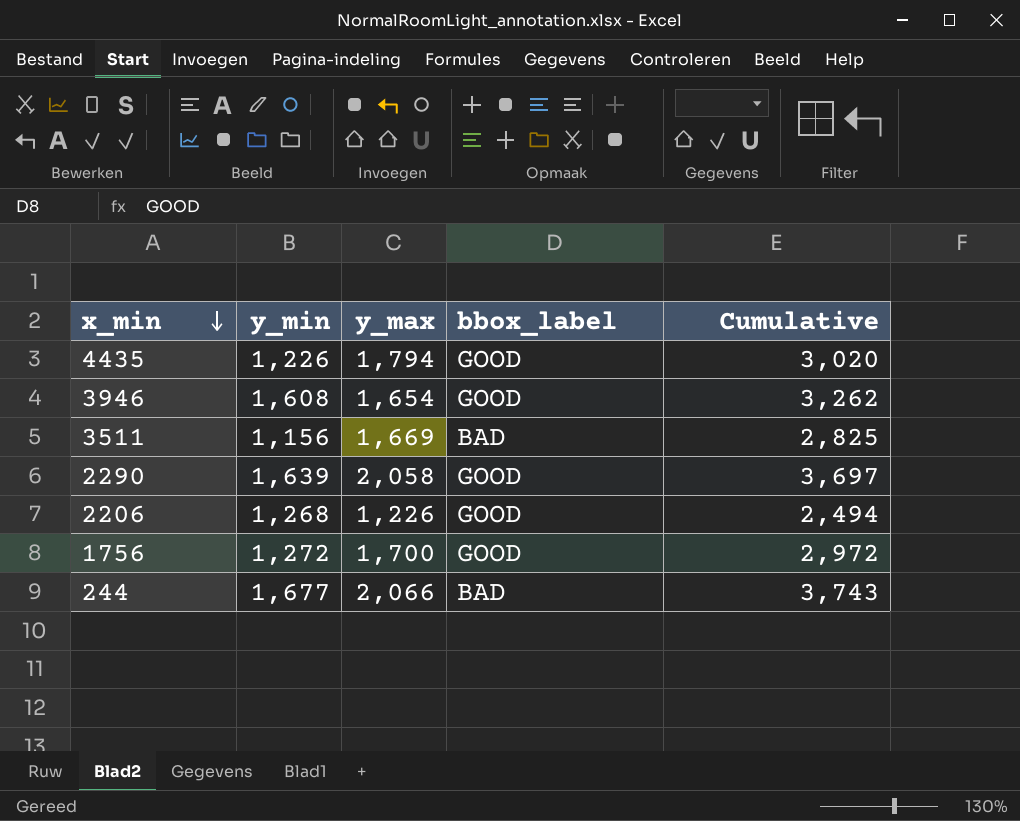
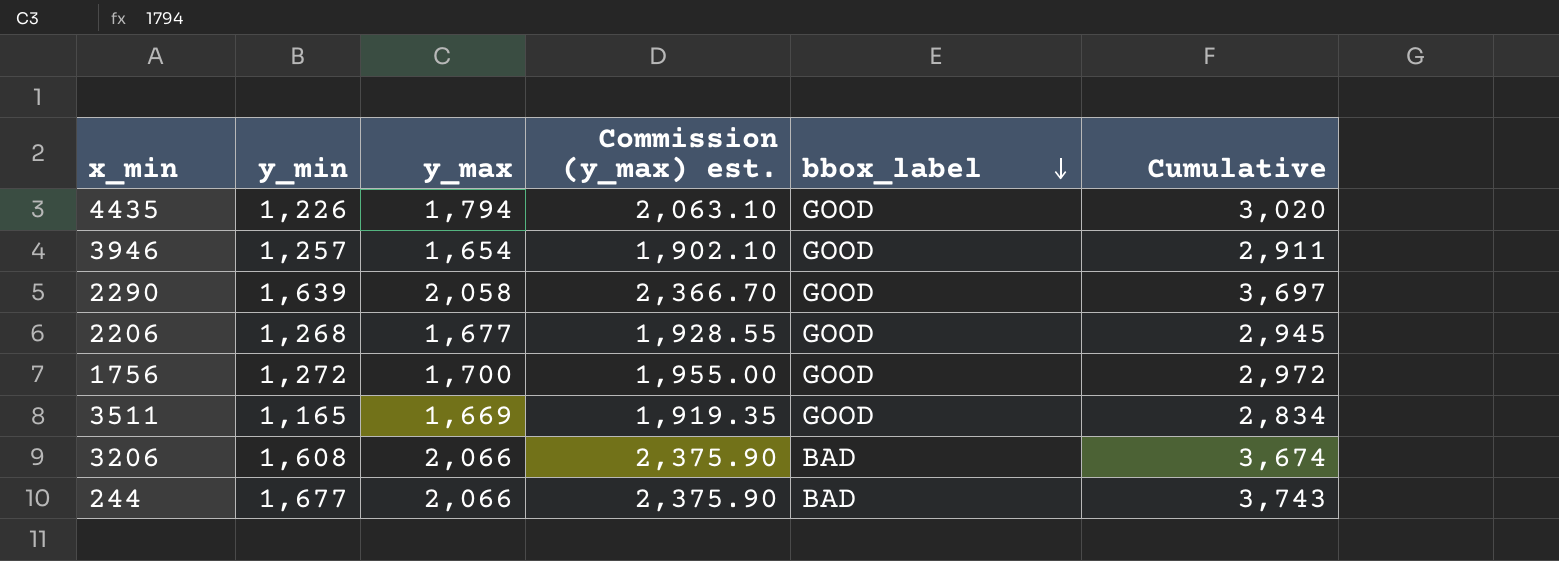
row order: x_min descending -> bbox_label descending
column Commission (y_max) est. | formula: none -> [y_max] * 1.15
3946 | y_min: 1,608 -> 1,257
3946 | Cumulative: 3,262 -> 2,911
2206 | y_max: 1,226 -> 1,677
2206 | Cumulative: 2,494 -> 2,945
3511 | y_min: 1,156 -> 1,165
3511 | bbox_label: BAD -> GOOD
3511 | Cumulative: 2,825 -> 2,834
row 3206: none -> 1,608 | 2,066 | 2,375.90 | BAD | 3,674

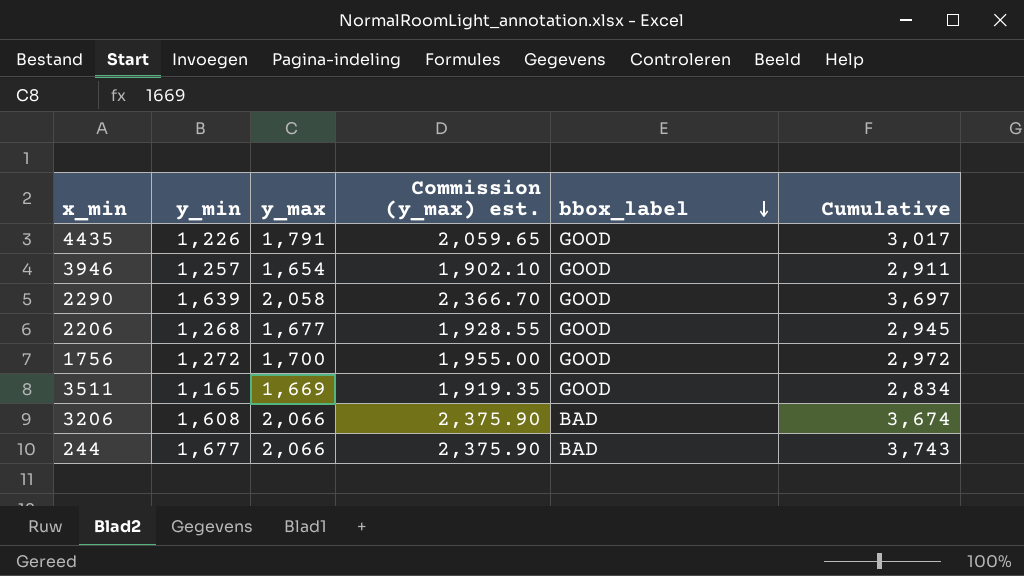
4435 | y_max: 1,794 -> 1,791
4435 | Commission (y_max) est.: 2,063.10 -> 2,059.65
4435 | Cumulative: 3,020 -> 3,017

